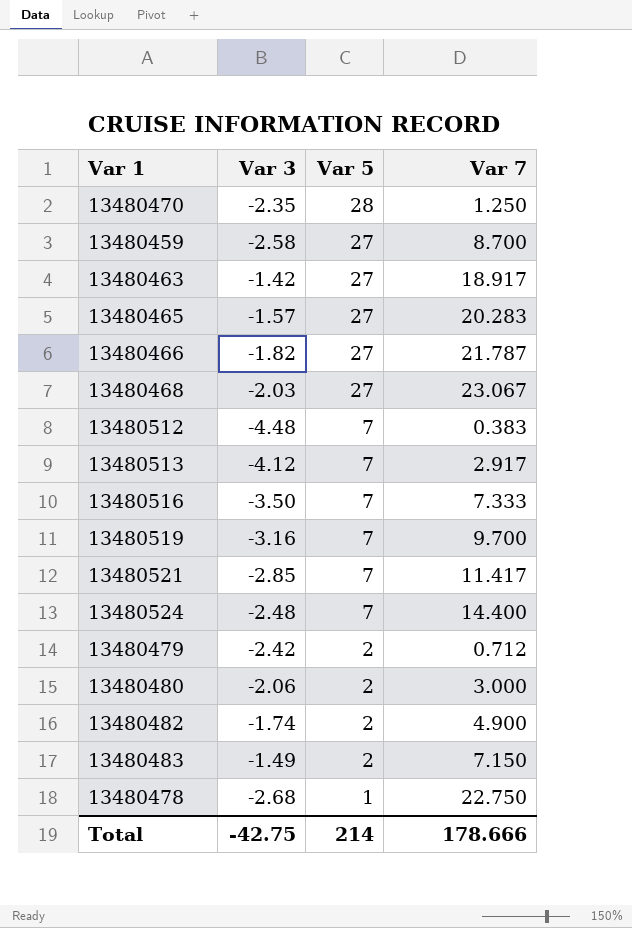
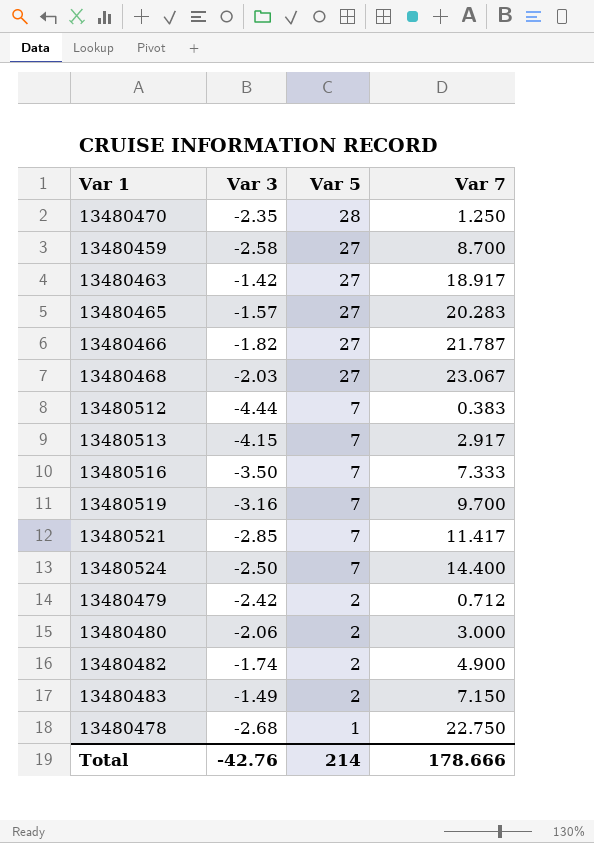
13480512 | Var 3: -4.48 -> -4.44
13480513 | Var 3: -4.12 -> -4.15
13480524 | Var 3: -2.48 -> -2.50
Total | Var 3: -42.75 -> -42.76

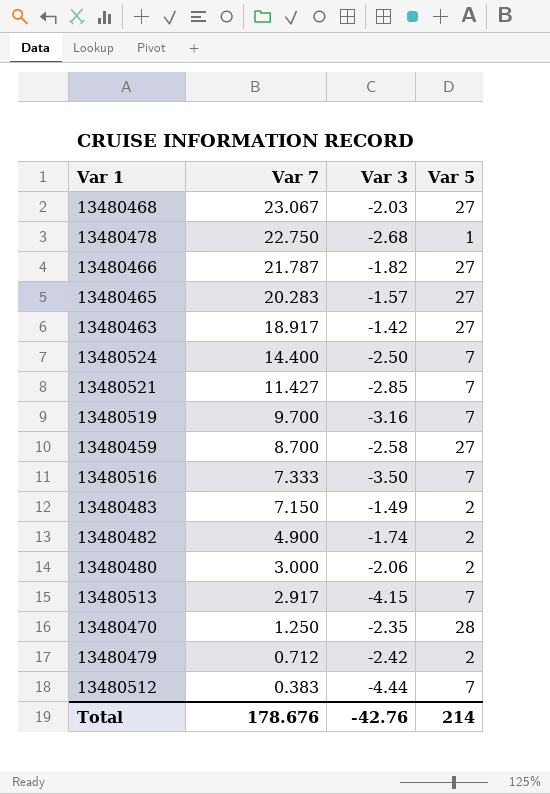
row order: Var 5 descending -> Var 7 descending
column Var 7 | position: 4 -> 2
13480521 | Var 7: 11.417 -> 11.427
Total | Var 7: 178.666 -> 178.676

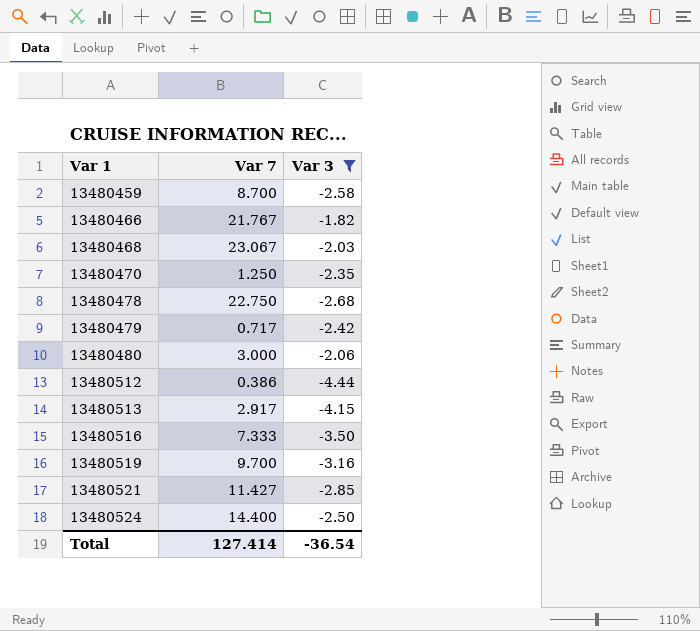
filter: none -> Var 3 <= -1.82
row order: Var 7 descending -> Var 1 ascending
column Var 5 | position: 4 -> none
13480466 | Var 7: 21.787 -> 21.767
13480479 | Var 7: 0.712 -> 0.717
13480512 | Var 7: 0.383 -> 0.386
Total | Var 7: 178.676 -> 127.414
Total | Var 3: -42.76 -> -36.54

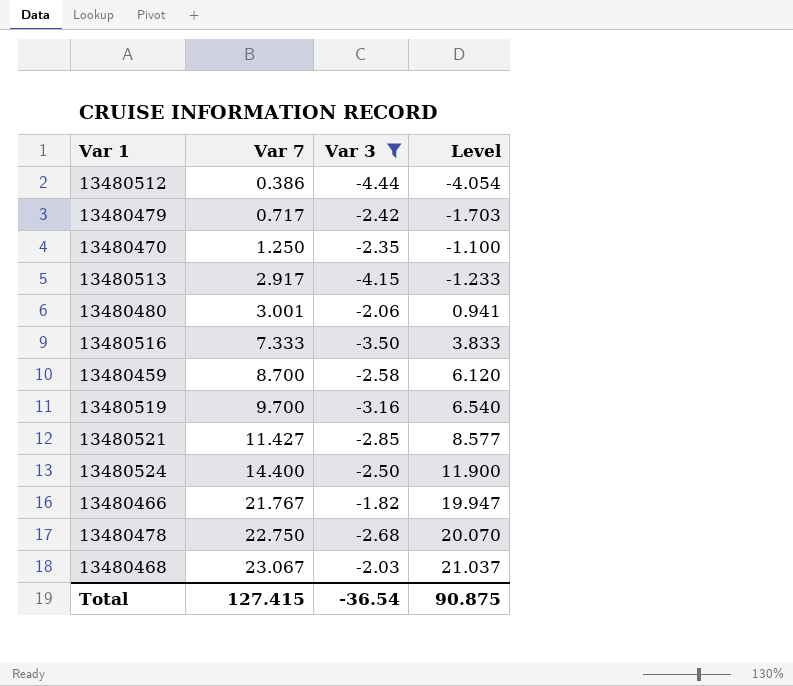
row order: Var 1 ascending -> Var 7 ascending
column Level | formula: none -> [Var 7] + [Var 3]
13480480 | Var 7: 3.000 -> 3.001
Total | Var 7: 127.414 -> 127.415

